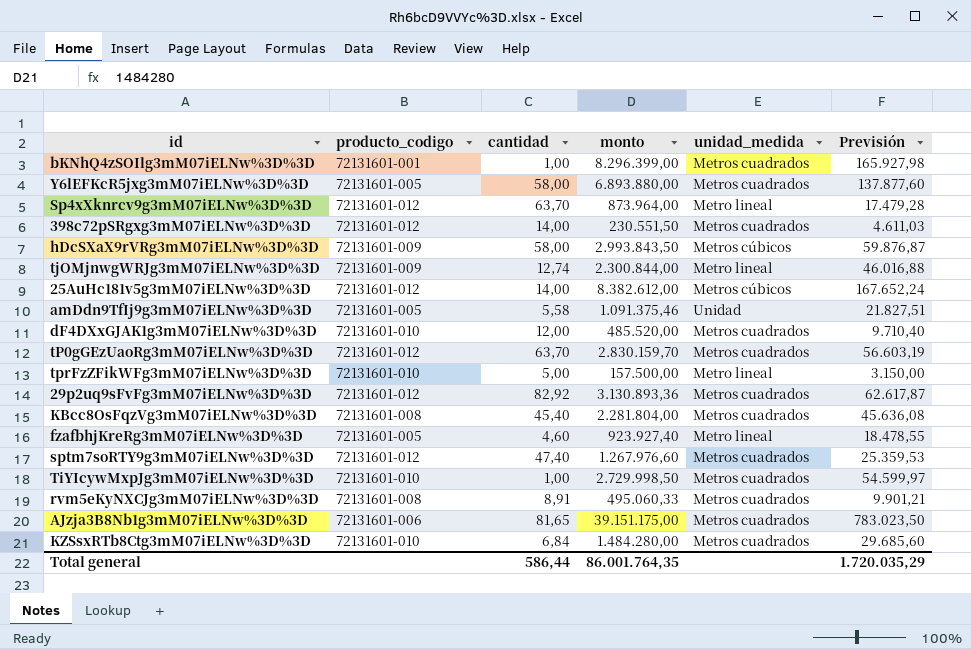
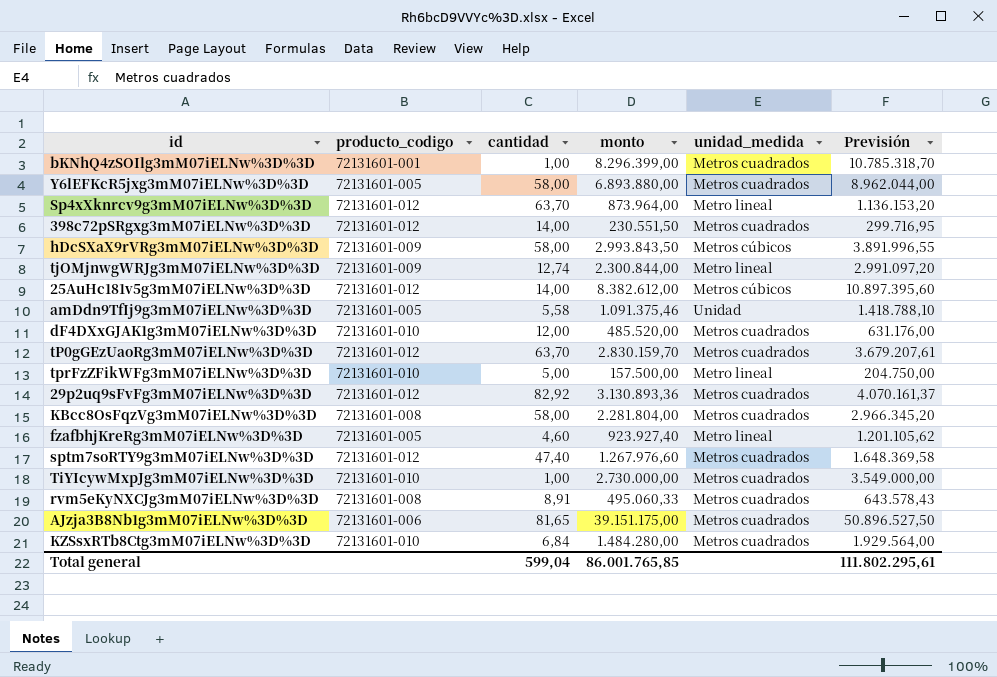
column Previsión | formula: [monto] * 0,02 -> [monto] * 1,3
KBcc8OsFqzVg3mM07iELNw%3D%3D | cantidad: 45,40 -> 58,00
TiYIcywMxpJg3mM07iELNw%3D%3D | monto: 2.729.998,50 -> 2.730.000,00
Total general | cantidad: 586,44 -> 599,04
Total general | monto: 86.001.764,35 -> 86.001.765,85
Total general | Previsión: 1.720.035,29 -> 111.802.295,61

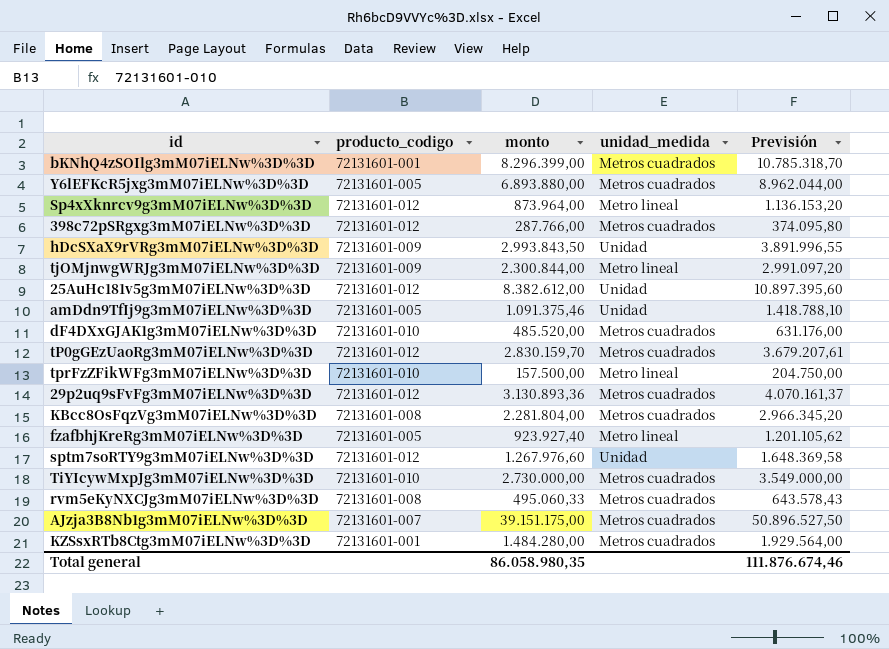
column cantidad | position: 3 -> none
398c72pSRgxg3mM07iELNw%3D%3D | monto: 230.551,50 -> 287.766,00
398c72pSRgxg3mM07iELNw%3D%3D | Previsión: 299.716,95 -> 374.095,80
hDcSXaX9rVRg3mM07iELNw%3D%3D | unidad_medida: Metros cúbicos -> Unidad
25AuHc181v5g3mM07iELNw%3D%3D | unidad_medida: Metros cúbicos -> Unidad
sptm7soRTY9g3mM07iELNw%3D%3D | unidad_medida: Metros cuadrados -> Unidad
AJzja3B8Nb1g3mM07iELNw%3D%3D | producto_codigo: 72131601-006 -> 72131601-007
KZSsxRTb8Ctg3mM07iELNw%3D%3D | producto_codigo: 72131601-010 -> 72131601-001
Total general | monto: 86.001.765,85 -> 86.058.980,35
Total general | Previsión: 111.802.295,61 -> 111.876.674,46

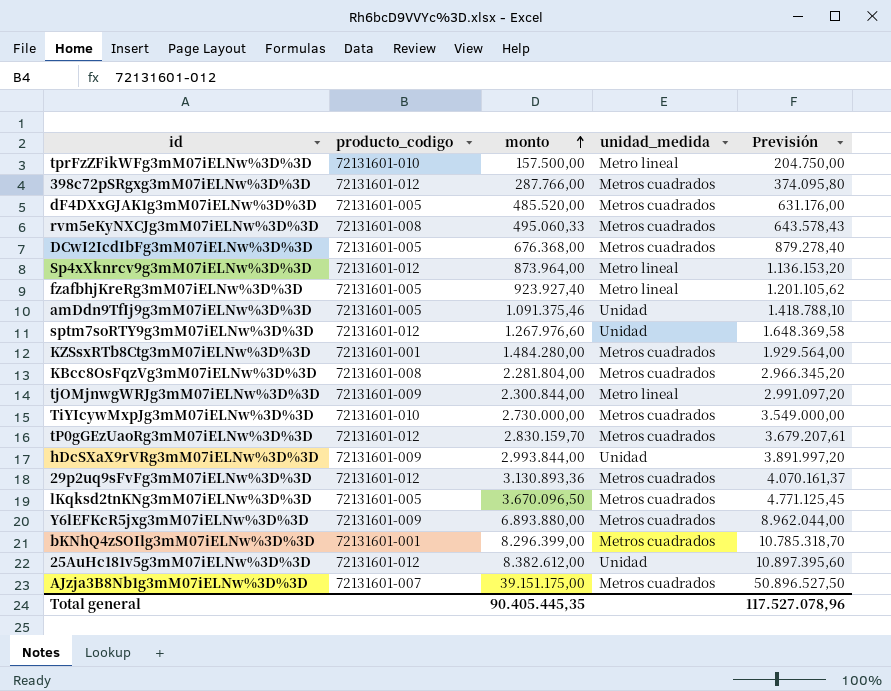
row order: none -> monto ascending
dF4DXxGJAK1g3mM07iELNw%3D%3D | producto_codigo: 72131601-010 -> 72131601-005
row DCwI2IcdIbFg3mM07iELNw%3D%3D: none -> 72131601-005 | 676.368,00 | Metros cuadrados | 879.278,40
hDcSXaX9rVRg3mM07iELNw%3D%3D | monto: 2.993.843,50 -> 2.993.844,00
hDcSXaX9rVRg3mM07iELNw%3D%3D | Previsión: 3.891.996,55 -> 3.891.997,20
row lKqksd2tnKNg3mM07iELNw%3D%3D: none -> 72131601-005 | 3.670.096,50 | Metros cuadrados | 4.771.125,45
Y6lEFKcR5jxg3mM07iELNw%3D%3D | producto_codigo: 72131601-005 -> 72131601-009
Total general | monto: 86.058.980,35 -> 90.405.445,35
Total general | Previsión: 111.876.674,46 -> 117.527.078,96

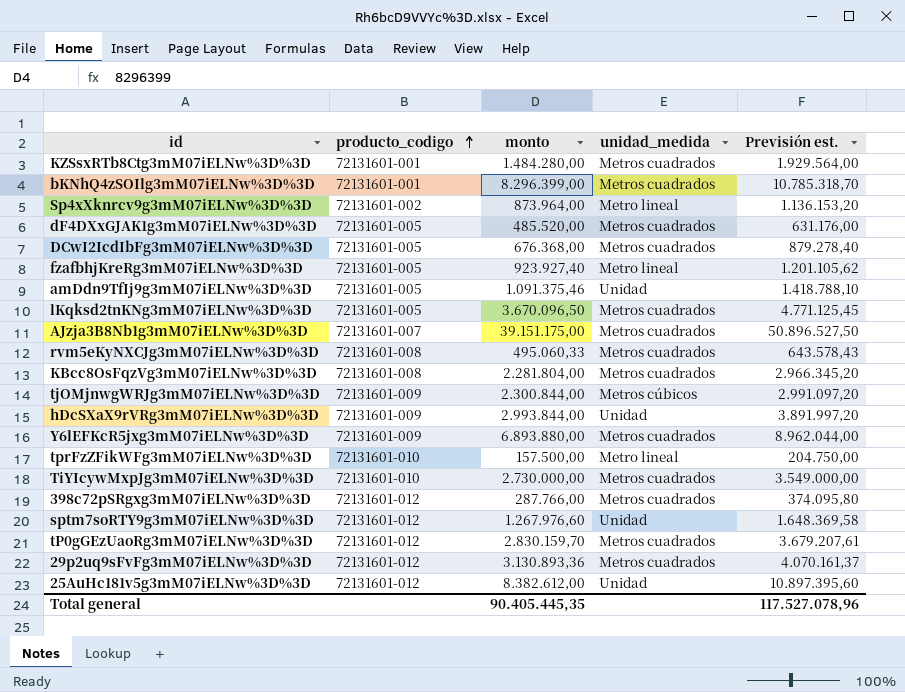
row order: monto ascending -> producto_codigo ascending
column name: Previsión -> Previsión est.
Sp4xXknrcv9g3mM07iELNw%3D%3D | producto_codigo: 72131601-012 -> 72131601-002
tjOMjnwgWRJg3mM07iELNw%3D%3D | unidad_medida: Metro lineal -> Metros cúbicos

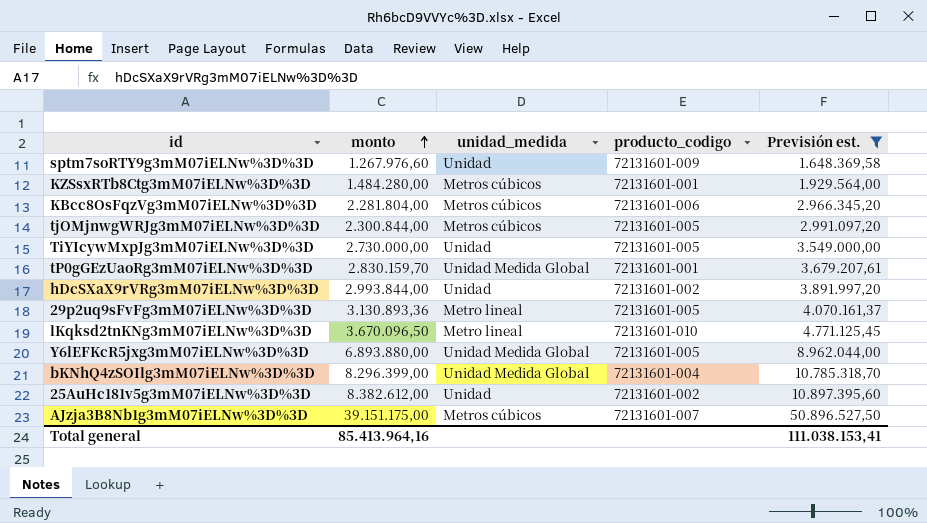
filter: none -> Previsión est. >= 1.648.369,58
row order: producto_codigo ascending -> monto ascending
column producto_codigo | position: 2 -> 4
sptm7soRTY9g3mM07iELNw%3D%3D | producto_codigo: 72131601-012 -> 72131601-009
KZSsxRTb8Ctg3mM07iELNw%3D%3D | unidad_medida: Metros cuadrados -> Metros cúbicos
KBcc8OsFqzVg3mM07iELNw%3D%3D | unidad_medida: Metros cuadrados -> Metros cúbicos
KBcc8OsFqzVg3mM07iELNw%3D%3D | producto_codigo: 72131601-008 -> 72131601-006
tjOMjnwgWRJg3mM07iELNw%3D%3D | producto_codigo: 72131601-009 -> 72131601-005
TiYIcywMxpJg3mM07iELNw%3D%3D | unidad_medida: Metros cuadrados -> Unidad
TiYIcywMxpJg3mM07iELNw%3D%3D | producto_codigo: 72131601-010 -> 72131601-005
tP0gGEzUaoRg3mM07iELNw%3D%3D | unidad_medida: Metros cuadrados -> Unidad Medida Global
tP0gGEzUaoRg3mM07iELNw%3D%3D | producto_codigo: 72131601-012 -> 72131601-001
hDcSXaX9rVRg3mM07iELNw%3D%3D | producto_codigo: 72131601-009 -> 72131601-002
29p2uq9sFvFg3mM07iELNw%3D%3D | unidad_medida: Metros cuadrados -> Metro lineal
29p2uq9sFvFg3mM07iELNw%3D%3D | producto_codigo: 72131601-012 -> 72131601-005
lKqksd2tnKNg3mM07iELNw%3D%3D | unidad_medida: Metros cuadrados -> Metro lineal
lKqksd2tnKNg3mM07iELNw%3D%3D | producto_codigo: 72131601-005 -> 72131601-010
Y6lEFKcR5jxg3mM07iELNw%3D%3D | unidad_medida: Metros cuadrados -> Unidad Medida Global
Y6lEFKcR5jxg3mM07iELNw%3D%3D | producto_codigo: 72131601-009 -> 72131601-005
bKNhQ4zSOIlg3mM07iELNw%3D%3D | unidad_medida: Metros cuadrados -> Unidad Medida Global
bKNhQ4zSOIlg3mM07iELNw%3D%3D | producto_codigo: 72131601-001 -> 72131601-004
25AuHc181v5g3mM07iELNw%3D%3D | producto_codigo: 72131601-012 -> 72131601-002
AJzja3B8Nb1g3mM07iELNw%3D%3D | unidad_medida: Metros cuadrados -> Metros cúbicos
Total general | monto: 90.405.445,35 -> 85.413.964,16
Total general | Previsión est.: 117.527.078,96 -> 111.038.153,41

